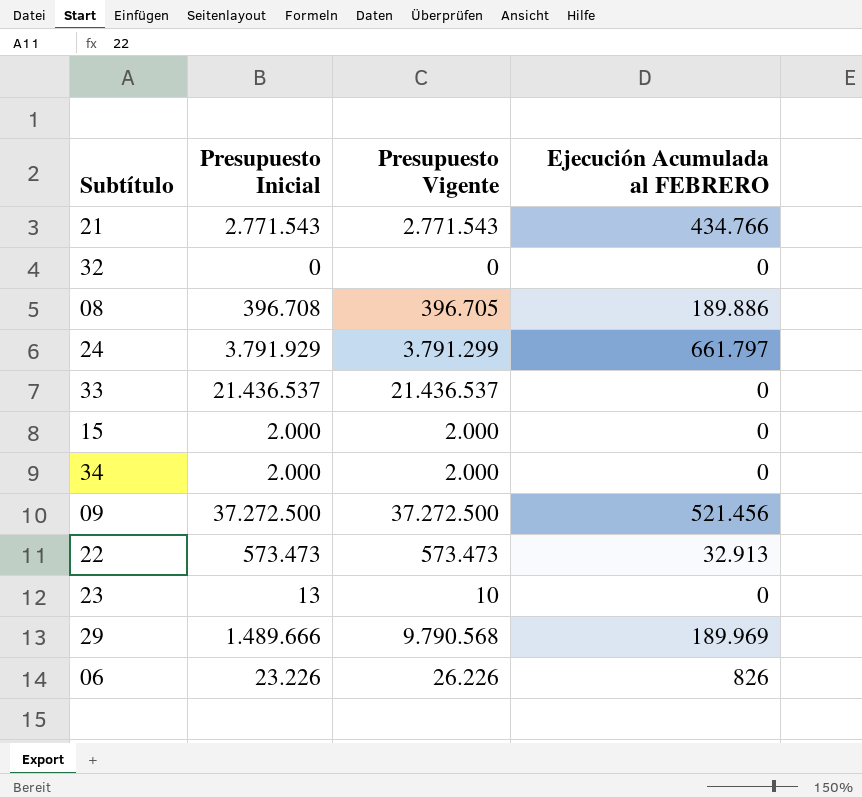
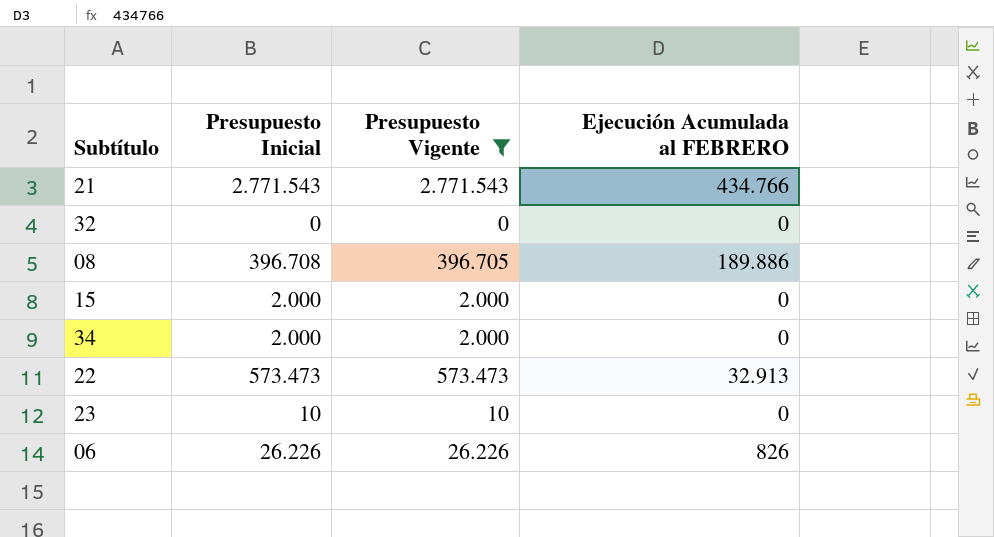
filter: none -> Presupuesto Vigente <= 2.771.543
23 | Presupuesto Inicial: 13 -> 10
06 | Presupuesto Inicial: 23.226 -> 26.226

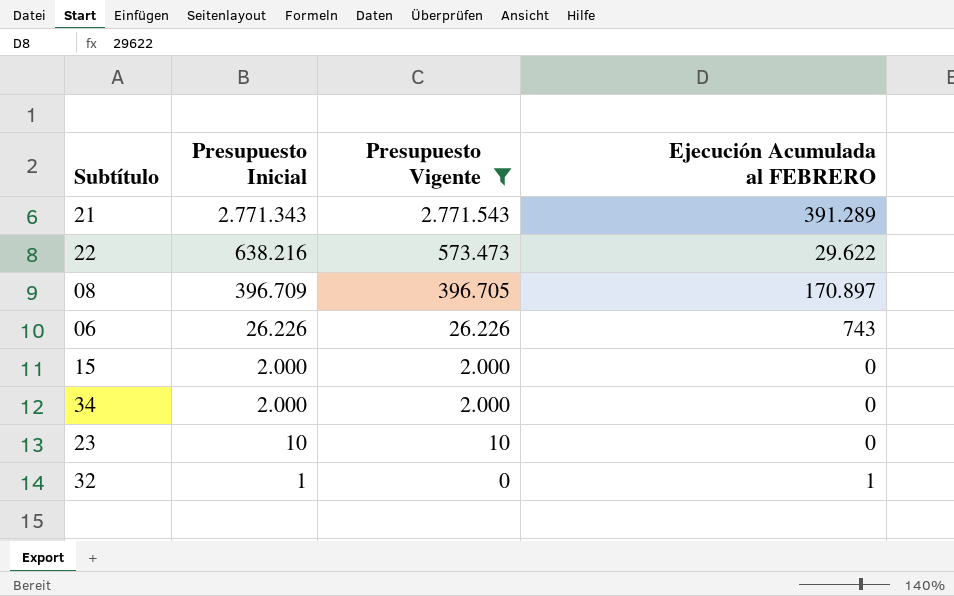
row order: none -> Presupuesto Inicial descending
21 | Presupuesto Inicial: 2.771.543 -> 2.771.343
21 | Ejecución Acumulada al FEBRERO: 434.766 -> 391.289
22 | Presupuesto Inicial: 573.473 -> 638.216
22 | Ejecución Acumulada al FEBRERO: 32.913 -> 29.622
08 | Presupuesto Inicial: 396.708 -> 396.709
08 | Ejecución Acumulada al FEBRERO: 189.886 -> 170.897
06 | Ejecución Acumulada al FEBRERO: 826 -> 743
32 | Presupuesto Inicial: 0 -> 1
32 | Ejecución Acumulada al FEBRERO: 0 -> 1

